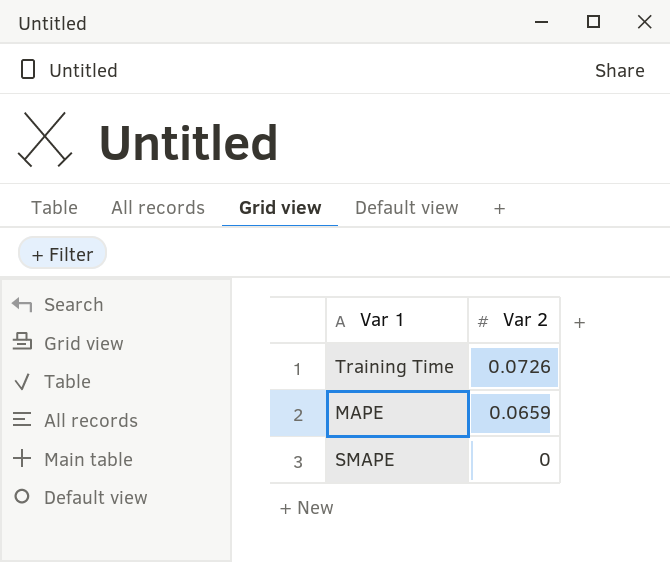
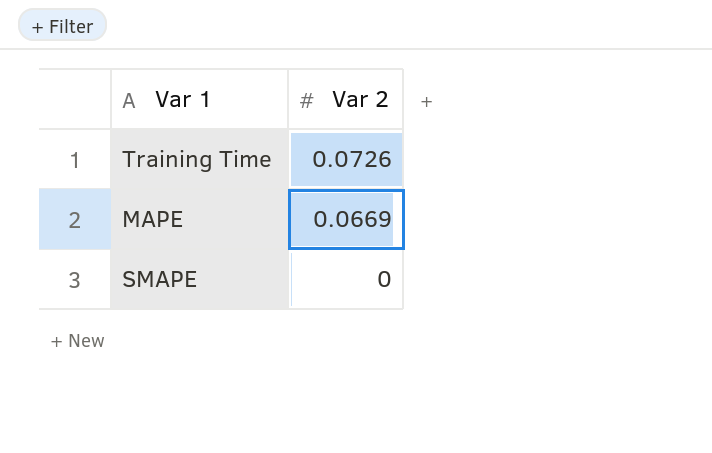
MAPE | Var 2: 0.0659 -> 0.0669

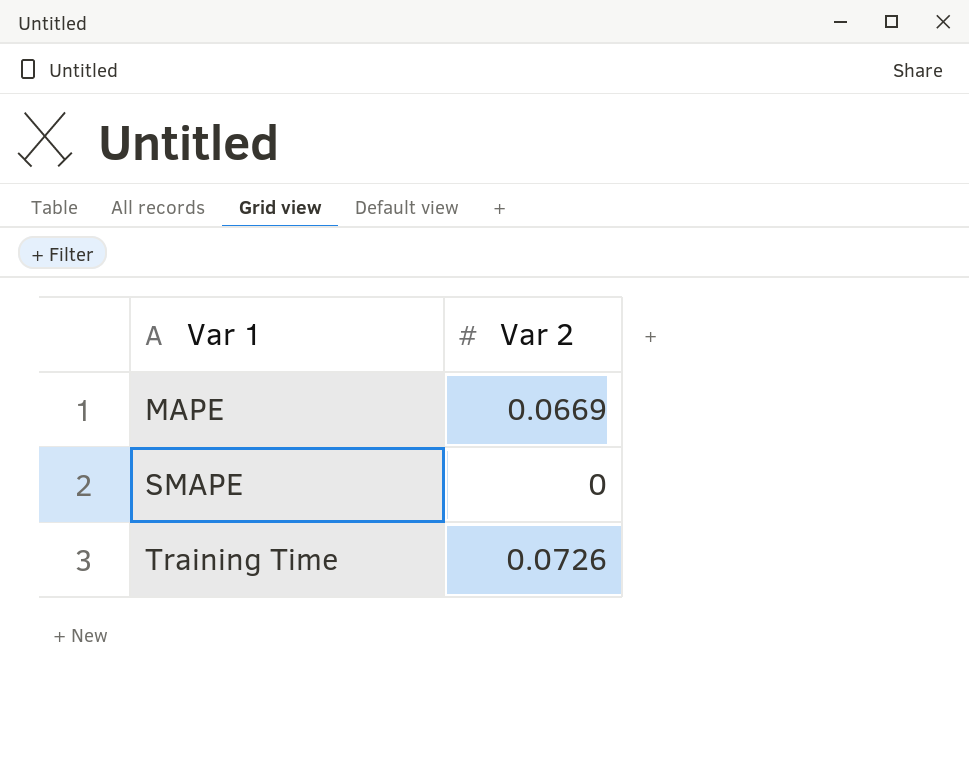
row order: Var 2 descending -> Var 1 ascending

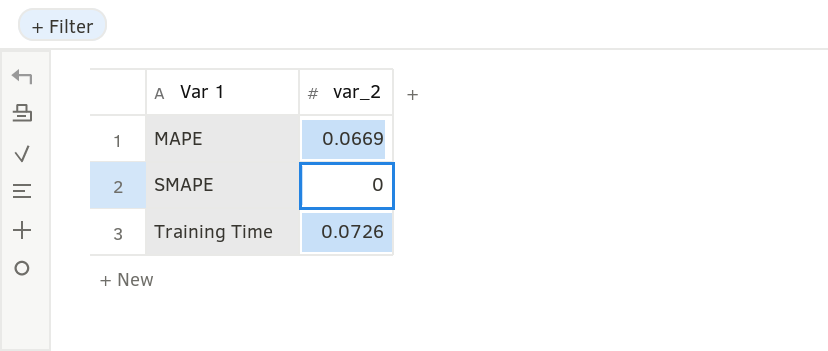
column name: Var 2 -> var_2

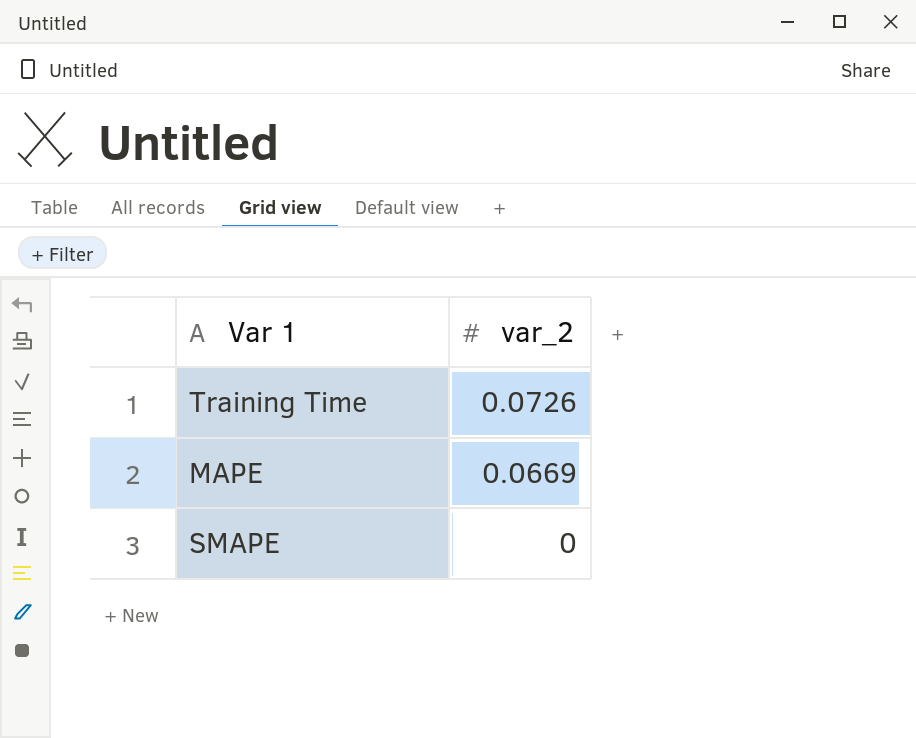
row order: Var 1 ascending -> var_2 descending

